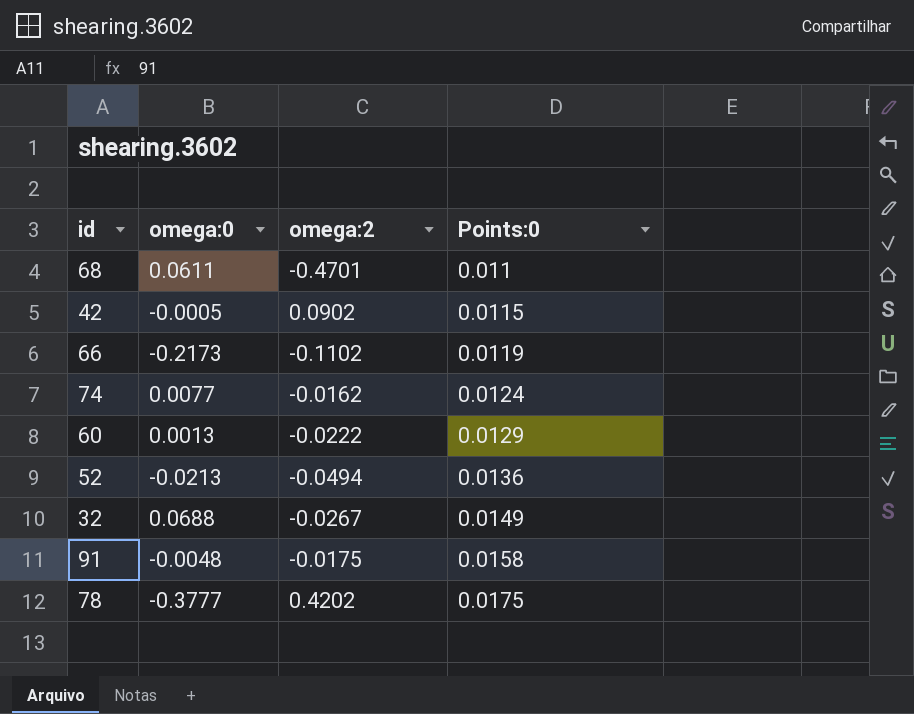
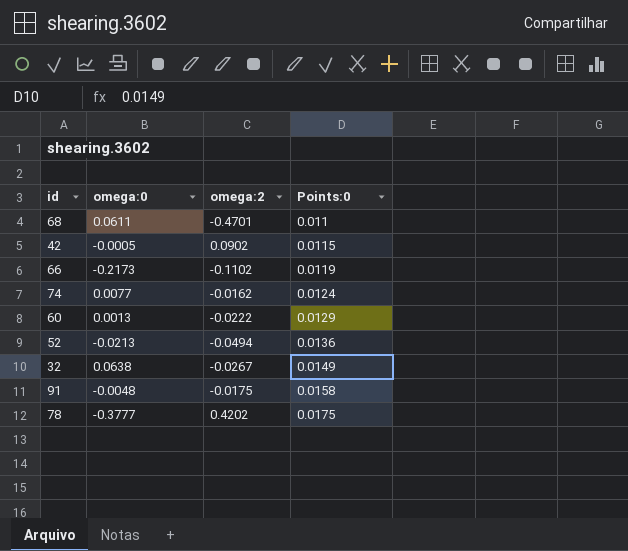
32 | omega:0: 0.0688 -> 0.0638

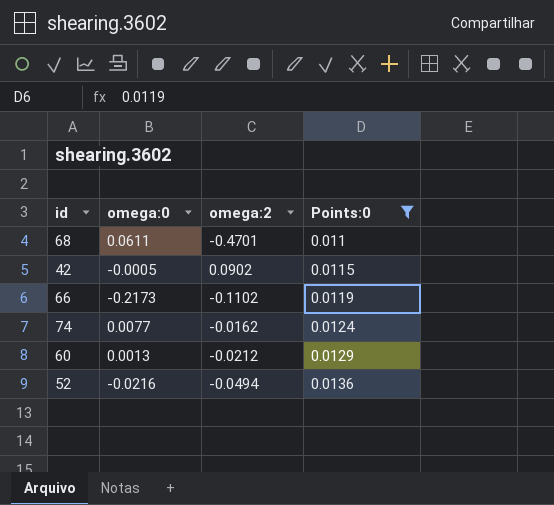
filter: none -> Points:0 <= 0.0136
60 | omega:2: -0.0222 -> -0.0212
52 | omega:0: -0.0213 -> -0.0216

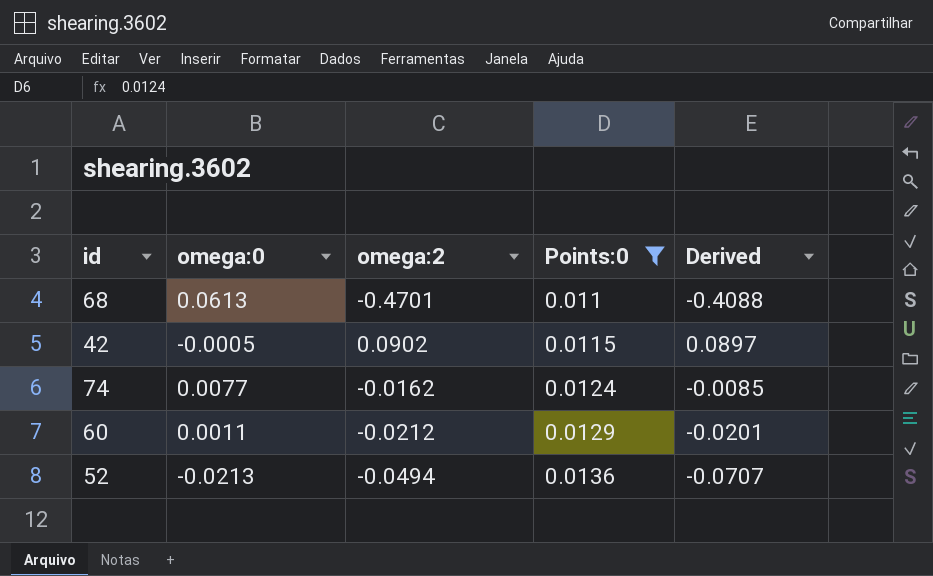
column Derived | formula: none -> [omega:0] + [omega:2]
row 66: -0.2173 | -0.1102 | 0.0119 -> none
68 | omega:0: 0.0611 -> 0.0613
60 | omega:0: 0.0013 -> 0.0011
52 | omega:0: -0.0216 -> -0.0213

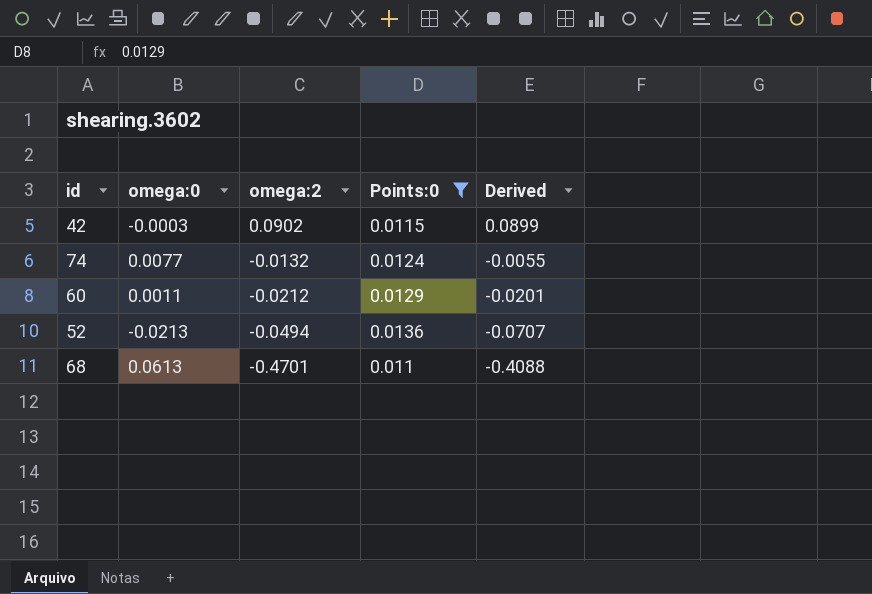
row order: Points:0 ascending -> omega:2 descending
42 | omega:0: -0.0005 -> -0.0003
42 | Derived: 0.0897 -> 0.0899
74 | omega:2: -0.0162 -> -0.0132
74 | Derived: -0.0085 -> -0.0055

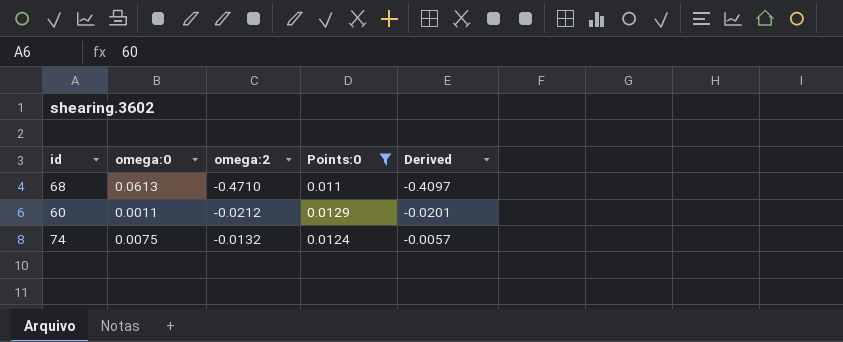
row order: omega:2 descending -> omega:2 ascending
row 42: -0.0003 | 0.0902 | 0.0115 | 0.0899 -> none
row 52: -0.0213 | -0.0494 | 0.0136 | -0.0707 -> none
68 | omega:2: -0.4701 -> -0.4710
68 | Derived: -0.4088 -> -0.4097
74 | omega:0: 0.0077 -> 0.0075
74 | Derived: -0.0055 -> -0.0057

